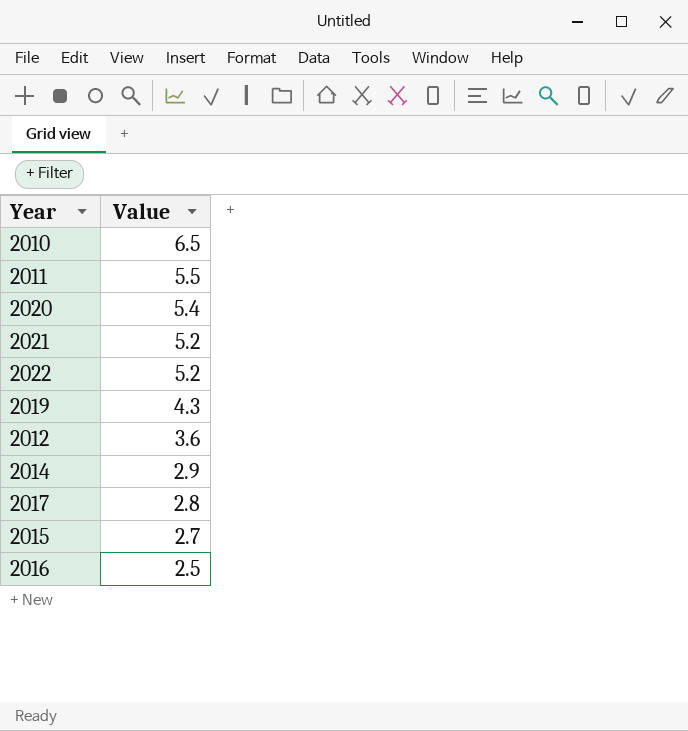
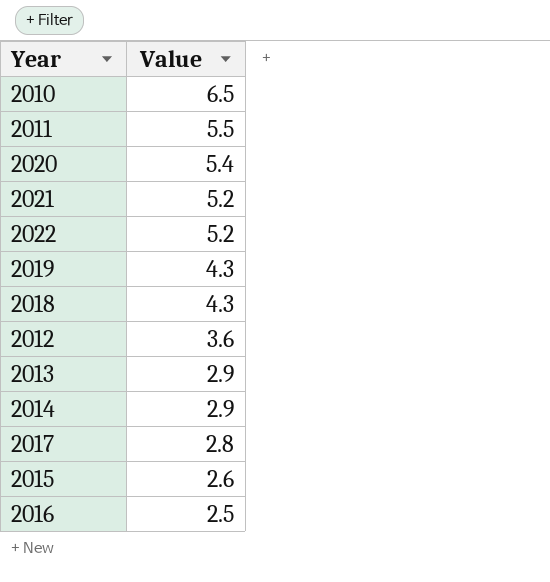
row 2018: none -> 4.3
row 2013: none -> 2.9
2015 | Value: 2.7 -> 2.6

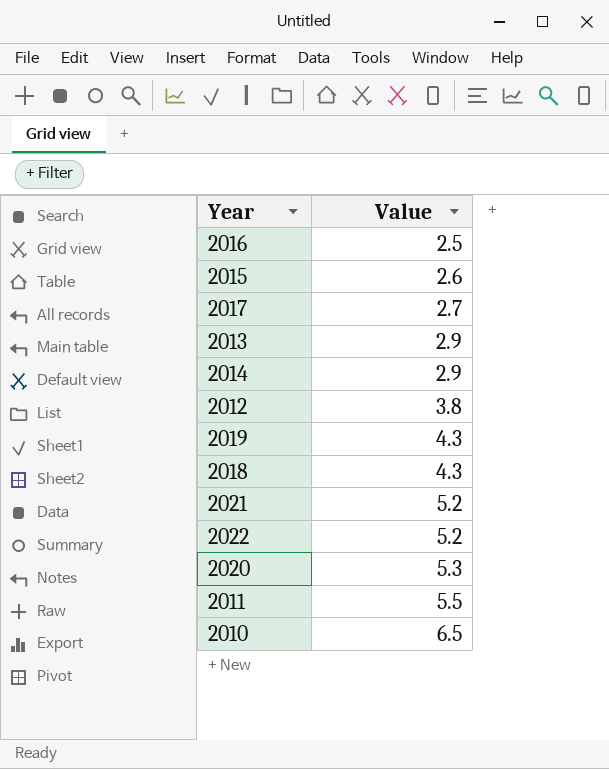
row order: Value descending -> Value ascending
2017 | Value: 2.8 -> 2.7
2012 | Value: 3.6 -> 3.8
2020 | Value: 5.4 -> 5.3

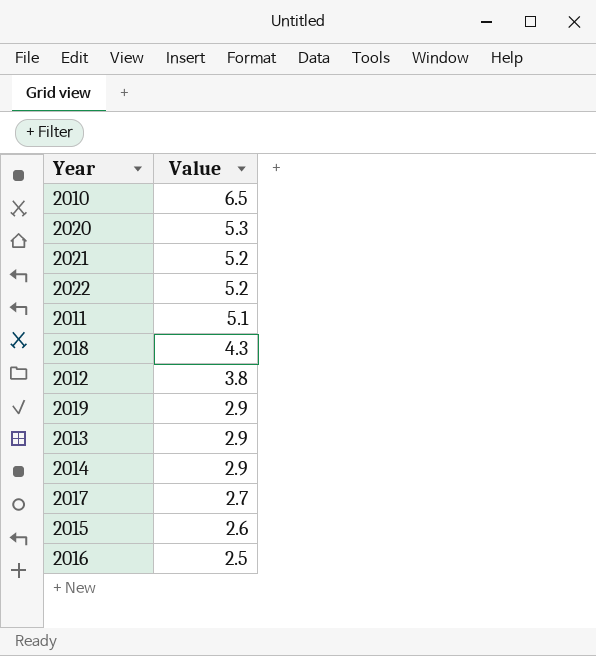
row order: Value ascending -> Value descending
2011 | Value: 5.5 -> 5.1
2019 | Value: 4.3 -> 2.9

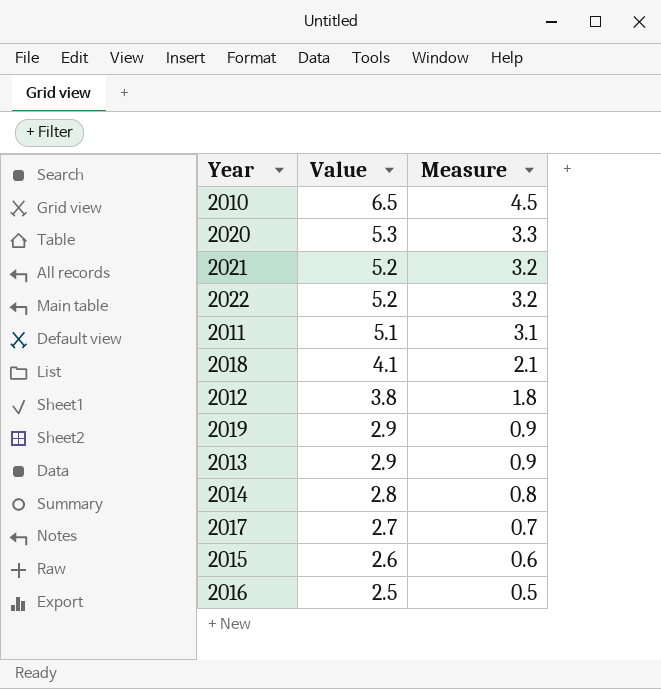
column Measure | formula: none -> [Value] - 2
2018 | Value: 4.3 -> 4.1
2014 | Value: 2.9 -> 2.8

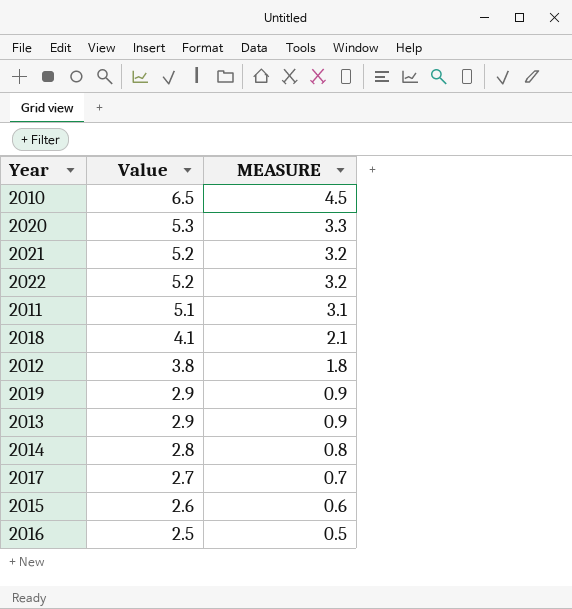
column name: Measure -> MEASURE

